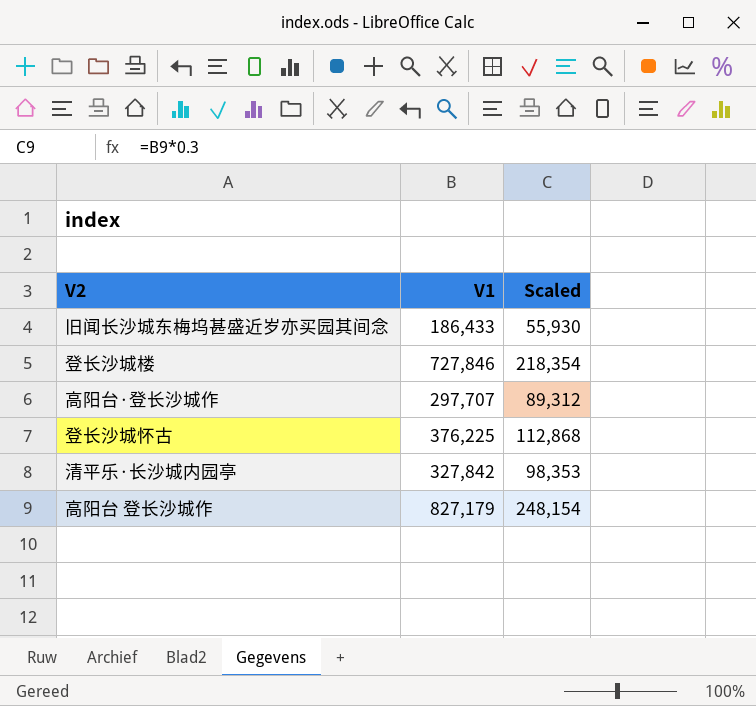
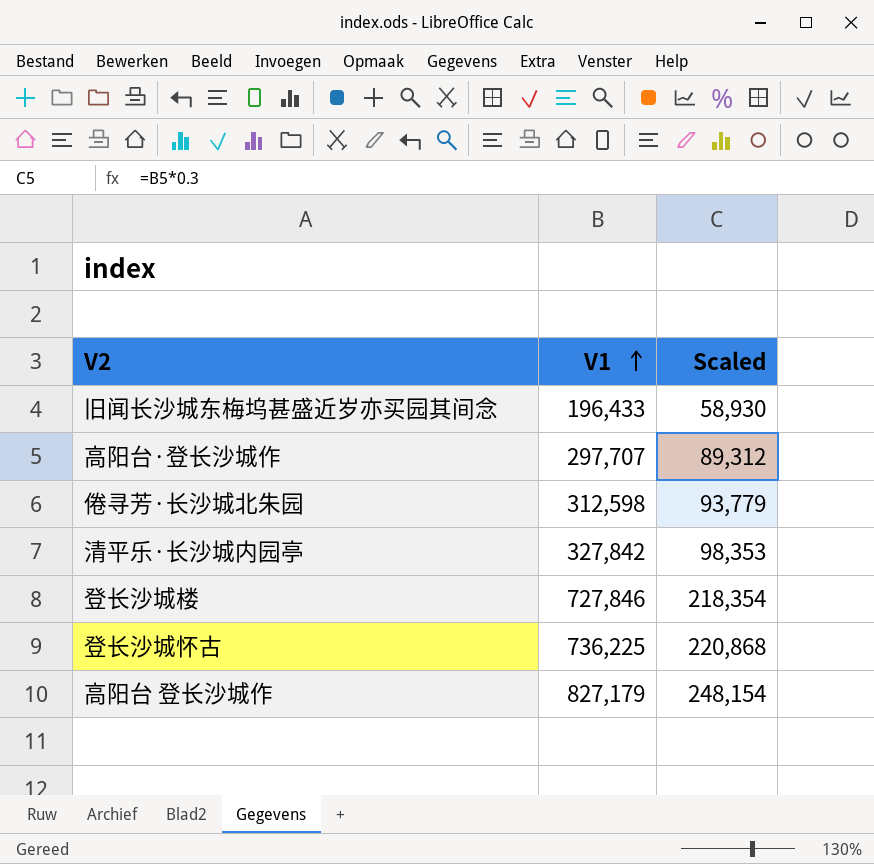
row order: none -> V1 ascending
旧闻长沙城东梅坞甚盛近岁亦买园其间念 | V1: 186,433 -> 196,433
旧闻长沙城东梅坞甚盛近岁亦买园其间念 | Scaled: 55,930 -> 58,930
row 倦寻芳·长沙城北朱园: none -> 312,598 | 93,779
登长沙城怀古 | V1: 376,225 -> 736,225
登长沙城怀古 | Scaled: 112,868 -> 220,868

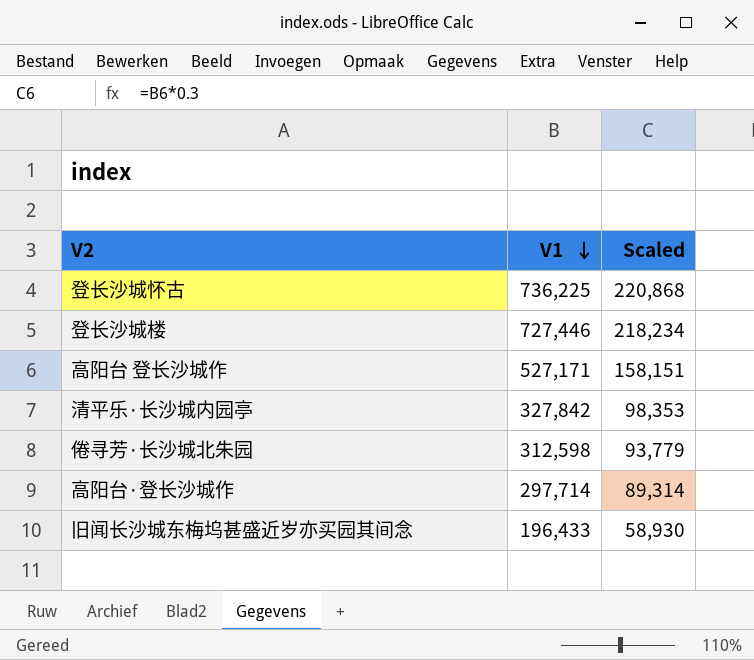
row order: V1 ascending -> V1 descending
登长沙城楼 | V1: 727,846 -> 727,446
登长沙城楼 | Scaled: 218,354 -> 218,234
高阳台 登长沙城作 | V1: 827,179 -> 527,171
高阳台 登长沙城作 | Scaled: 248,154 -> 158,151
高阳台·登长沙城作 | V1: 297,707 -> 297,714
高阳台·登长沙城作 | Scaled: 89,312 -> 89,314

